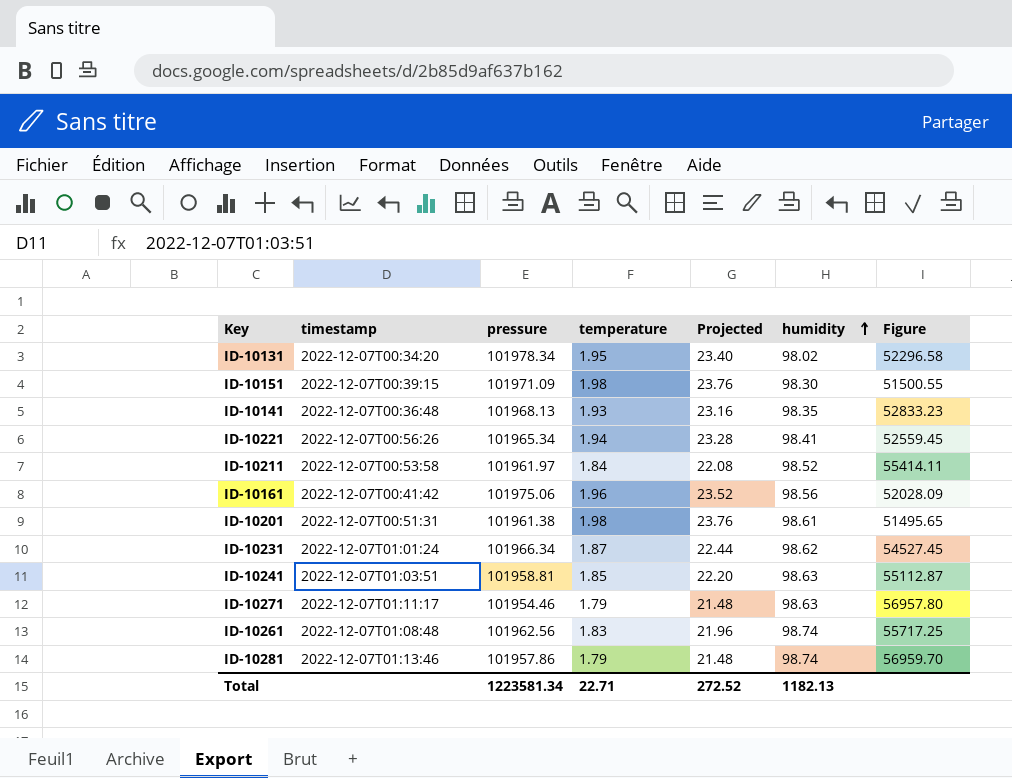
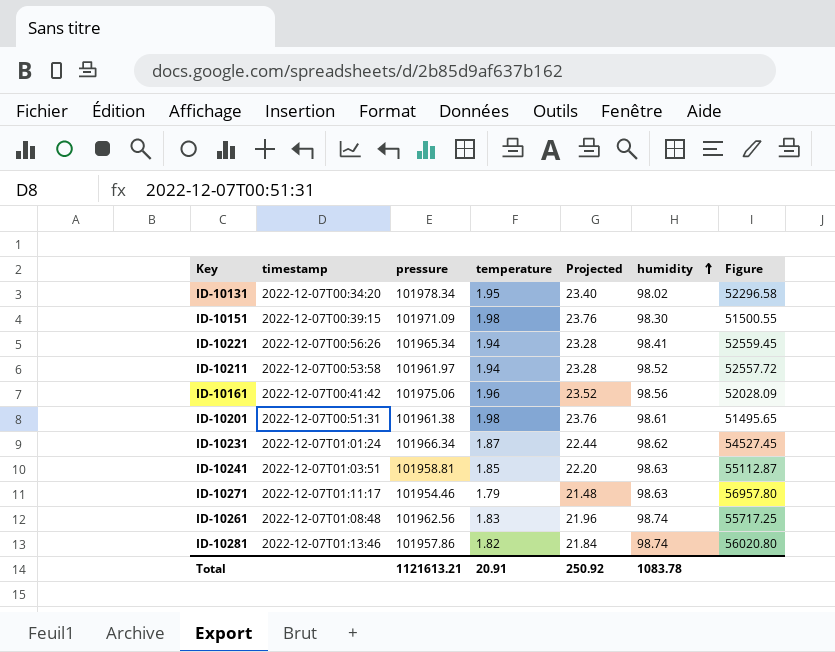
row ID-10141: 2022-12-07T00:36:48 | 101968.13 | 1.93 | 23.16 | 98.35 | 52833.23 -> none
ID-10211 | temperature: 1.84 -> 1.94
ID-10211 | Projected: 22.08 -> 23.28
ID-10211 | Figure: 55414.11 -> 52557.72
ID-10281 | temperature: 1.79 -> 1.82
ID-10281 | Projected: 21.48 -> 21.84
ID-10281 | Figure: 56959.70 -> 56020.80
Total | pressure: 1223581.34 -> 1121613.21
Total | temperature: 22.71 -> 20.91
Total | Projected: 272.52 -> 250.92
Total | humidity: 1182.13 -> 1083.78

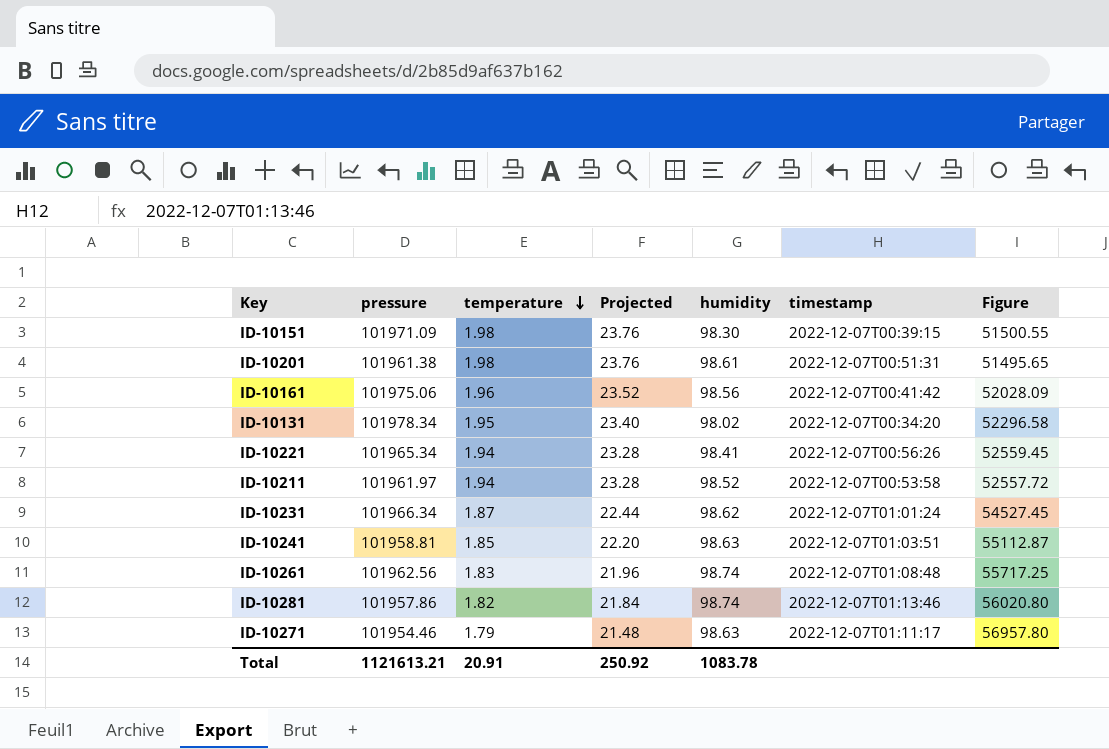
row order: humidity ascending -> temperature descending
column timestamp | position: 2 -> 6

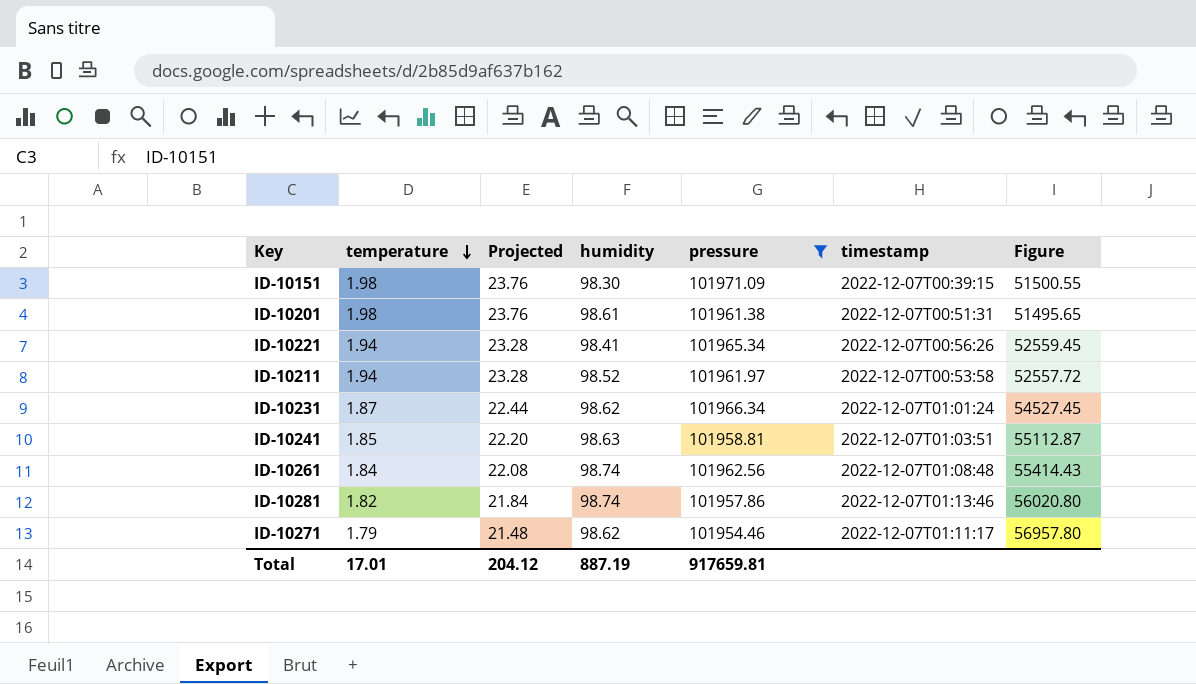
filter: none -> pressure <= 101971.09
column pressure | position: 2 -> 5
ID-10261 | temperature: 1.83 -> 1.84
ID-10261 | Projected: 21.96 -> 22.08
ID-10261 | Figure: 55717.25 -> 55414.43
ID-10271 | humidity: 98.63 -> 98.62
Total | temperature: 20.91 -> 17.01
Total | Projected: 250.92 -> 204.12
Total | humidity: 1083.78 -> 887.19
Total | pressure: 1121613.21 -> 917659.81

